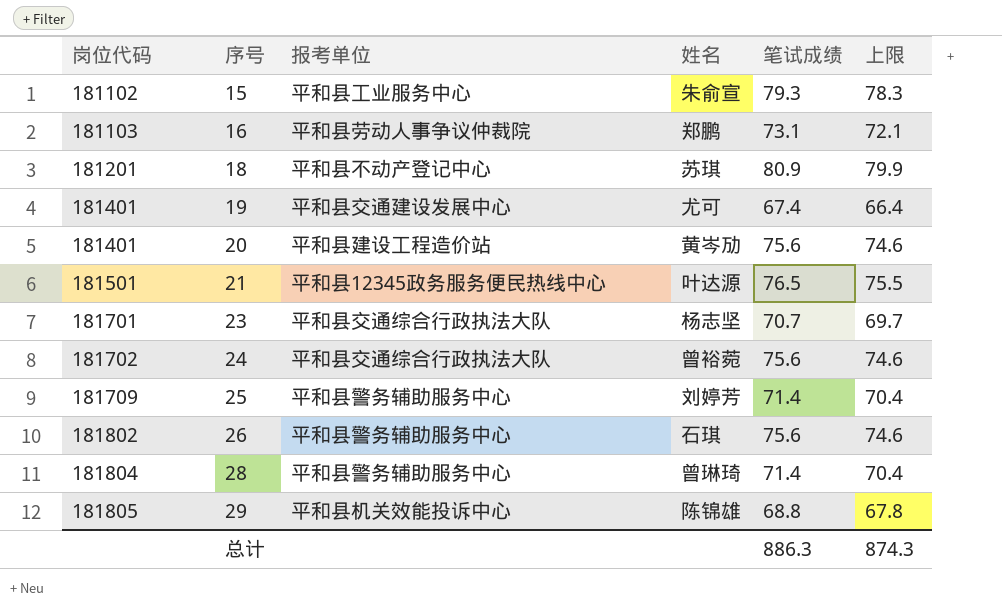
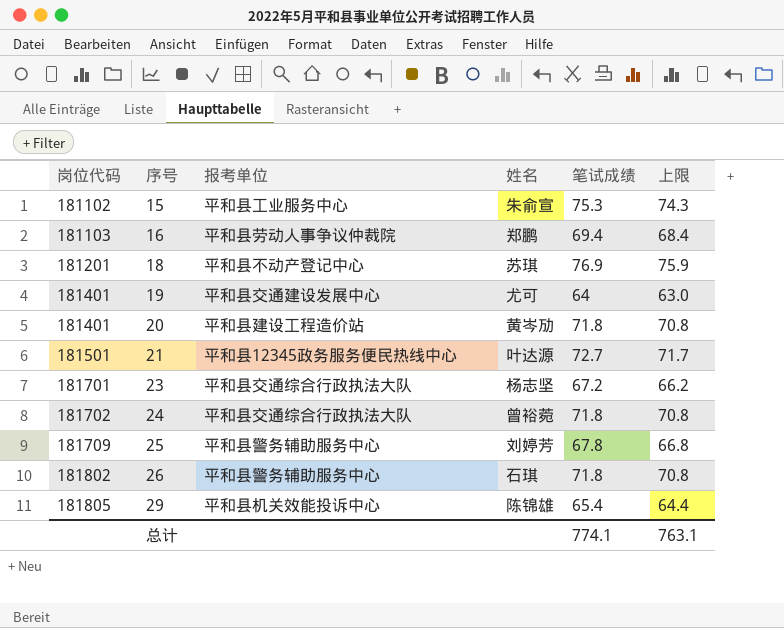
row 28: 181804 | 平和县警务辅助服务中心 | 曾琳琦 | 71.4 | 70.4 -> none
15 | 笔试成绩: 79.3 -> 75.3
15 | 上限: 78.3 -> 74.3
16 | 笔试成绩: 73.1 -> 69.4
16 | 上限: 72.1 -> 68.4
18 | 笔试成绩: 80.9 -> 76.9
18 | 上限: 79.9 -> 75.9
19 | 笔试成绩: 67.4 -> 64
19 | 上限: 66.4 -> 63.0
20 | 笔试成绩: 75.6 -> 71.8
20 | 上限: 74.6 -> 70.8
21 | 笔试成绩: 76.5 -> 72.7
21 | 上限: 75.5 -> 71.7
23 | 笔试成绩: 70.7 -> 67.2
23 | 上限: 69.7 -> 66.2
24 | 笔试成绩: 75.6 -> 71.8
24 | 上限: 74.6 -> 70.8
25 | 笔试成绩: 71.4 -> 67.8
25 | 上限: 70.4 -> 66.8
26 | 笔试成绩: 75.6 -> 71.8
26 | 上限: 74.6 -> 70.8
29 | 笔试成绩: 68.8 -> 65.4
29 | 上限: 67.8 -> 64.4
总计 | 笔试成绩: 886.3 -> 774.1
总计 | 上限: 874.3 -> 763.1

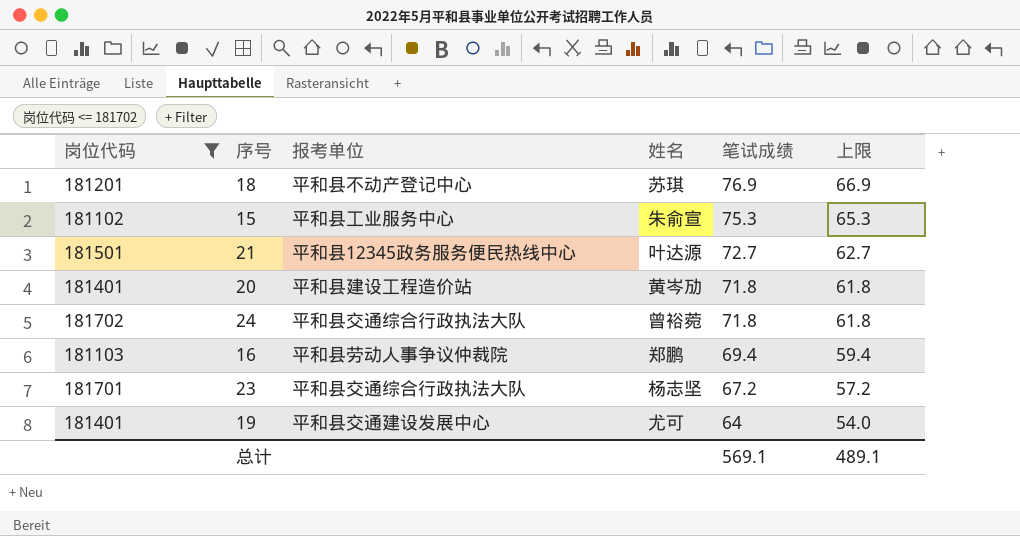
filter: none -> 岗位代码 <= 181702
row order: 岗位代码 ascending -> 笔试成绩 descending
column 上限 | formula: [笔试成绩] - 1 -> [笔试成绩] - 10
总计 | 笔试成绩: 774.1 -> 569.1
总计 | 上限: 763.1 -> 489.1

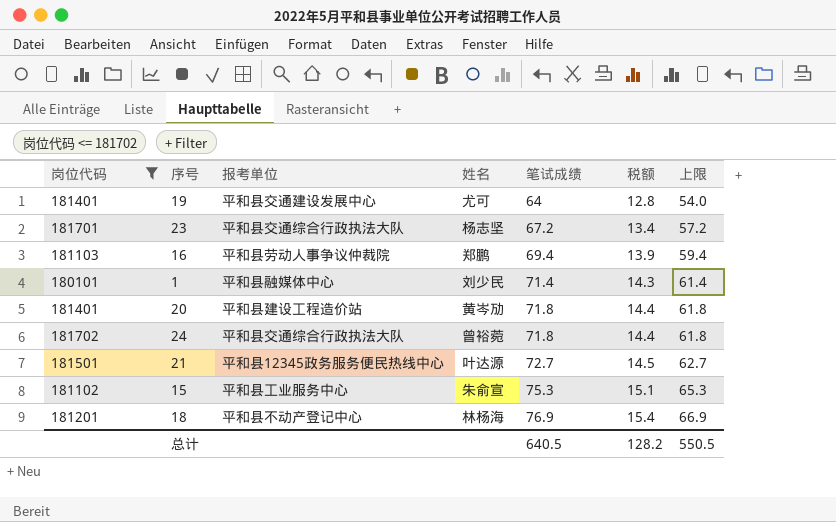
row order: 笔试成绩 descending -> 笔试成绩 ascending
column 税额 | formula: none -> [笔试成绩] * 0.2
row 1: none -> 180101 | 平和县融媒体中心 | 刘少民 | 71.4 | 14.3 | 61.4
18 | 姓名: 苏琪 -> 林杨海
总计 | 笔试成绩: 569.1 -> 640.5
总计 | 上限: 489.1 -> 550.5

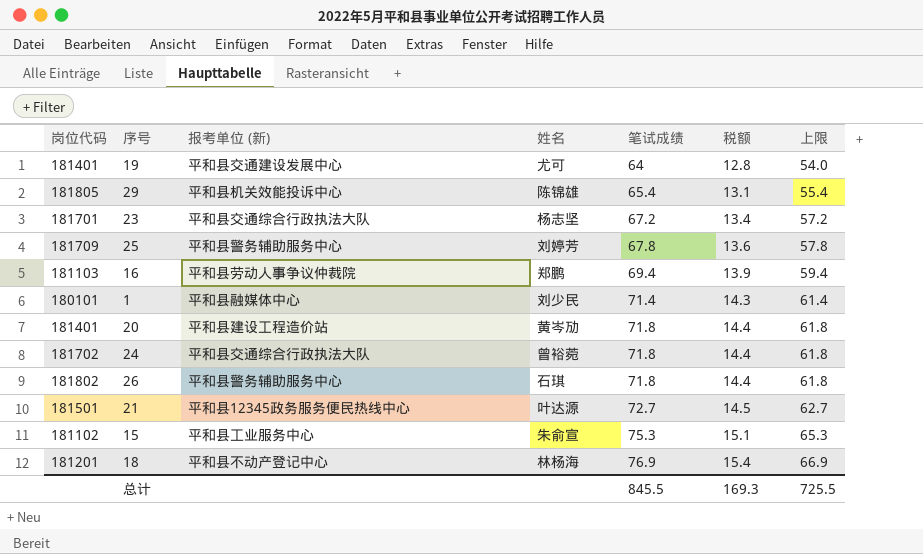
filter: 岗位代码 <= 181702 -> none
column name: 报考单位 -> 报考单位 (新)
总计 | 笔试成绩: 640.5 -> 845.5
总计 | 税额: 128.2 -> 169.3
总计 | 上限: 550.5 -> 725.5

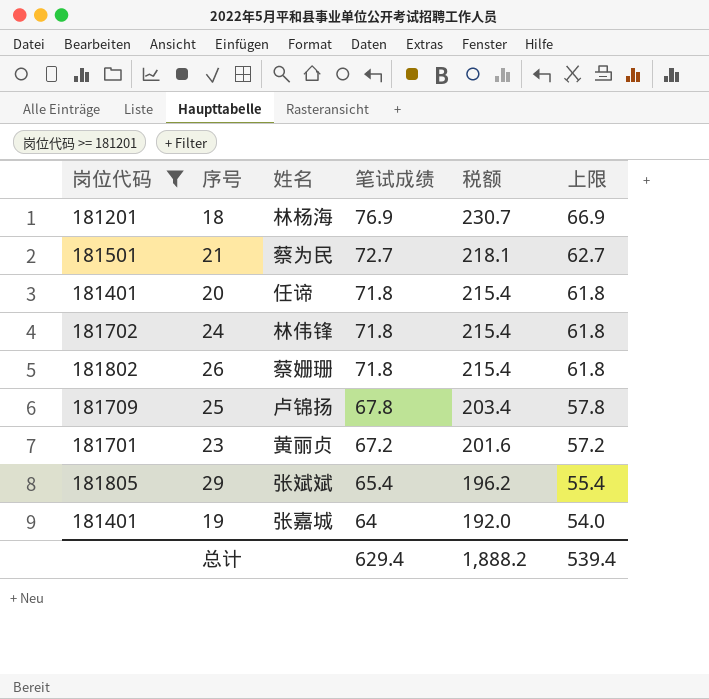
filter: none -> 岗位代码 >= 181201
row order: 笔试成绩 ascending -> 笔试成绩 descending
column 报考单位 (新) | position: 3 -> none
column 税额 | formula: [笔试成绩] * 0.2 -> [笔试成绩] * 3
21 | 姓名: 叶达源 -> 蔡为民
20 | 姓名: 黄岑劢 -> 任谛
24 | 姓名: 曾裕菀 -> 林伟锋
26 | 姓名: 石琪 -> 蔡姗珊
25 | 姓名: 刘婷芳 -> 卢锦扬
23 | 姓名: 杨志坚 -> 黄丽贞
29 | 姓名: 陈锦雄 -> 张斌斌
19 | 姓名: 尤可 -> 张嘉城
总计 | 笔试成绩: 845.5 -> 629.4
总计 | 税额: 169.3 -> 1,888.2
总计 | 上限: 725.5 -> 539.4

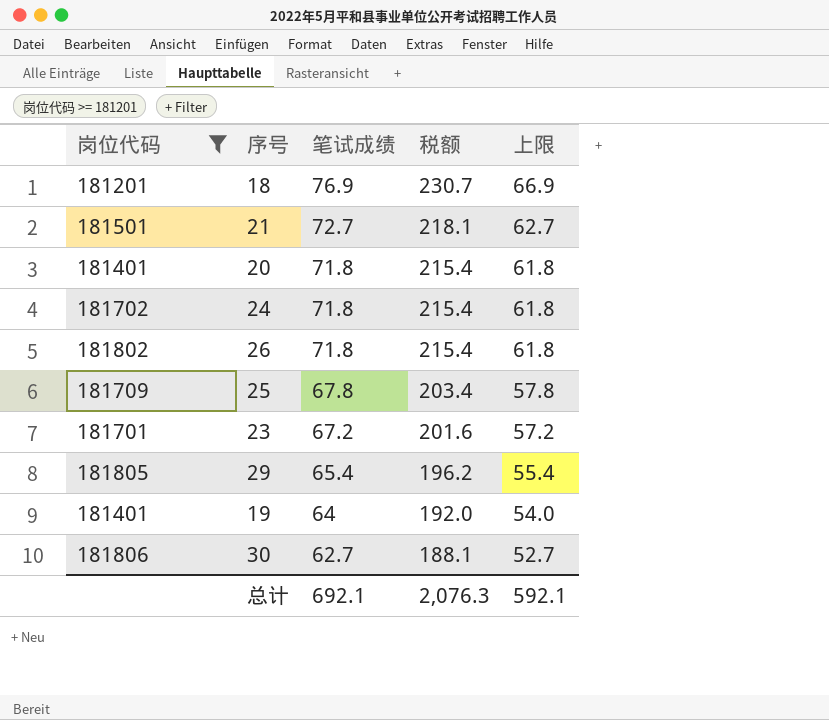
column 姓名 | position: 3 -> none
row 30: none -> 181806 | 62.7 | 188.1 | 52.7
总计 | 笔试成绩: 629.4 -> 692.1
总计 | 税额: 1,888.2 -> 2,076.3
总计 | 上限: 539.4 -> 592.1

